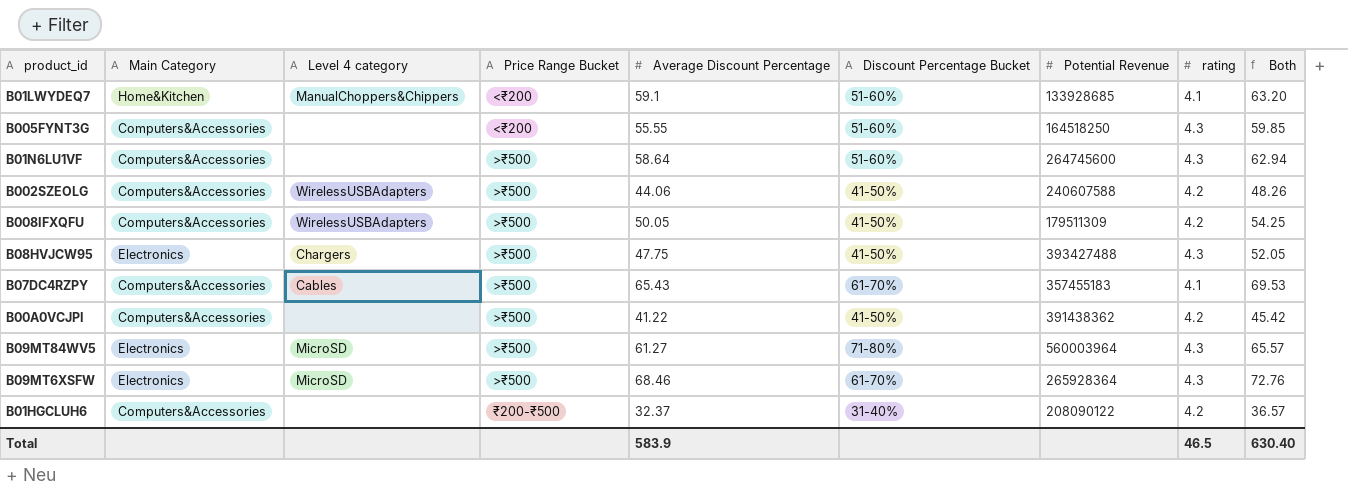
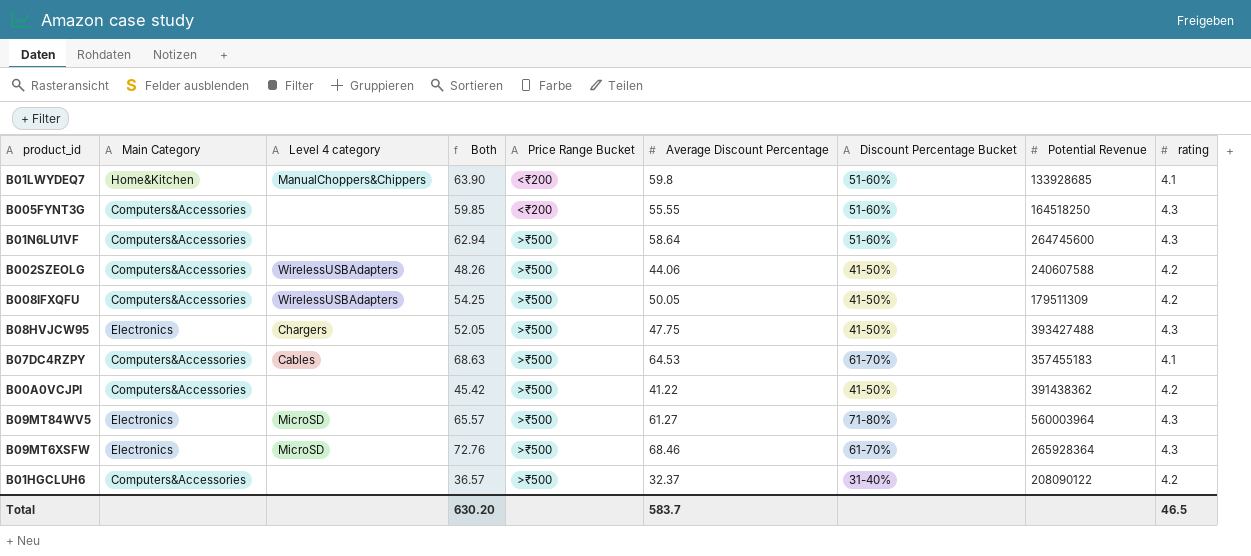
column Both | position: 9 -> 4
B01LWYDEQ7 | Both: 63.20 -> 63.90
B01LWYDEQ7 | Average Discount Percentage: 59.1 -> 59.8
B07DC4RZPY | Both: 69.53 -> 68.63
B07DC4RZPY | Average Discount Percentage: 65.43 -> 64.53
B01HGCLUH6 | Price Range Bucket: ₹200-₹500 -> >₹500
Total | Both: 630.40 -> 630.20
Total | Average Discount Percentage: 583.9 -> 583.7

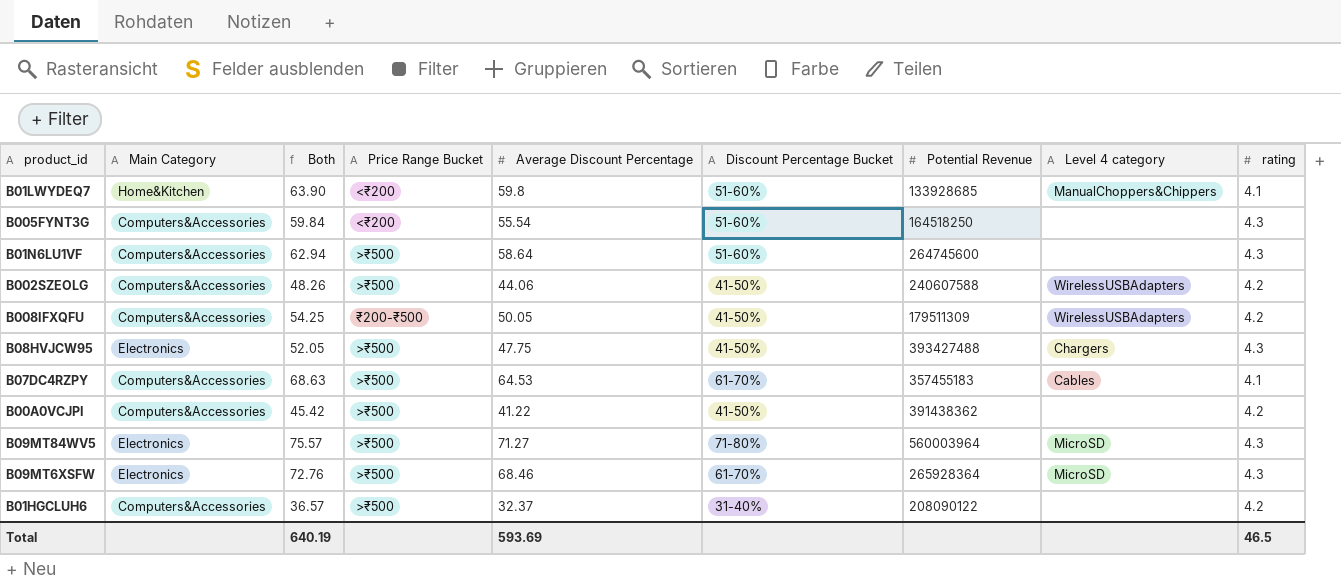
column Level 4 category | position: 3 -> 8
B005FYNT3G | Both: 59.85 -> 59.84
B005FYNT3G | Average Discount Percentage: 55.55 -> 55.54
B008IFXQFU | Price Range Bucket: >₹500 -> ₹200-₹500
B09MT84WV5 | Both: 65.57 -> 75.57
B09MT84WV5 | Average Discount Percentage: 61.27 -> 71.27
Total | Both: 630.20 -> 640.19
Total | Average Discount Percentage: 583.7 -> 593.69

